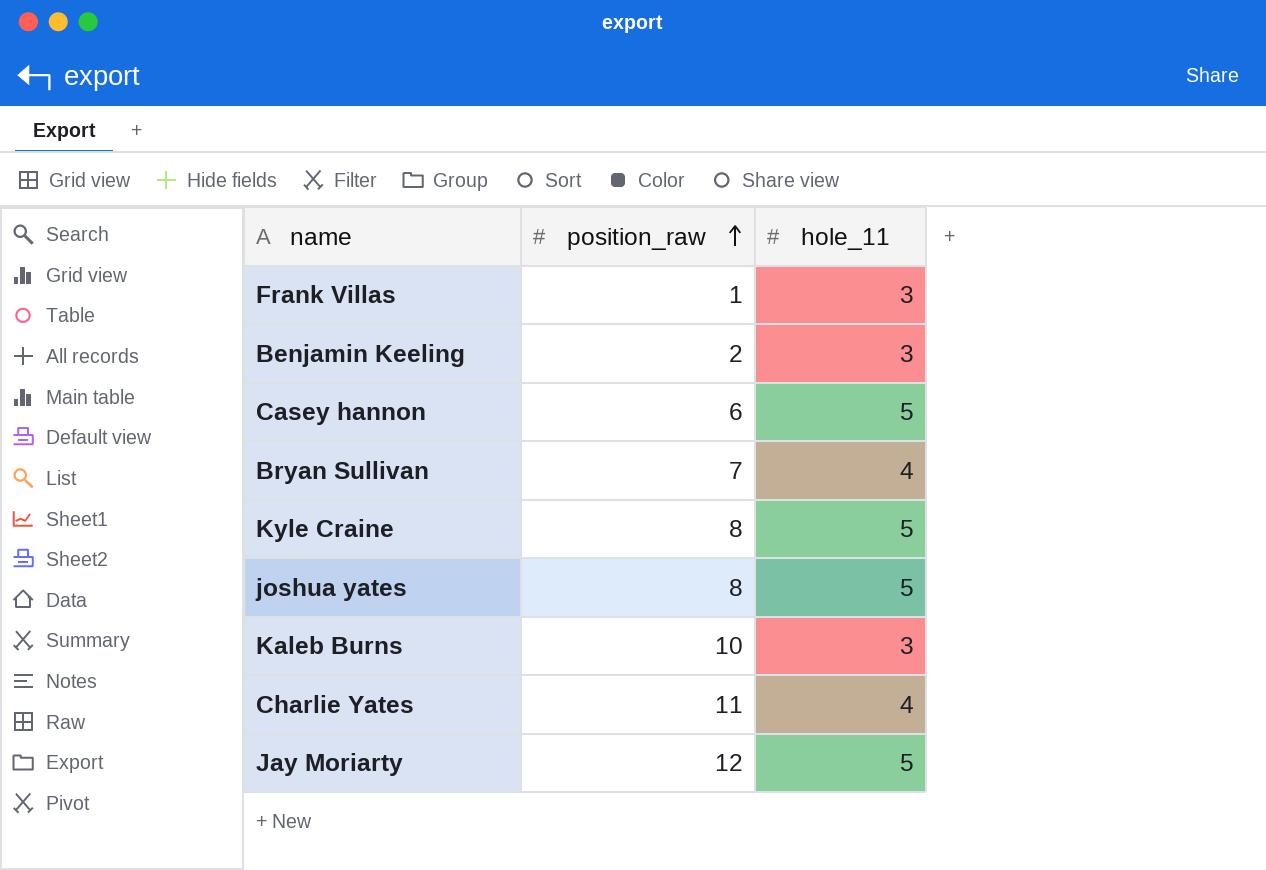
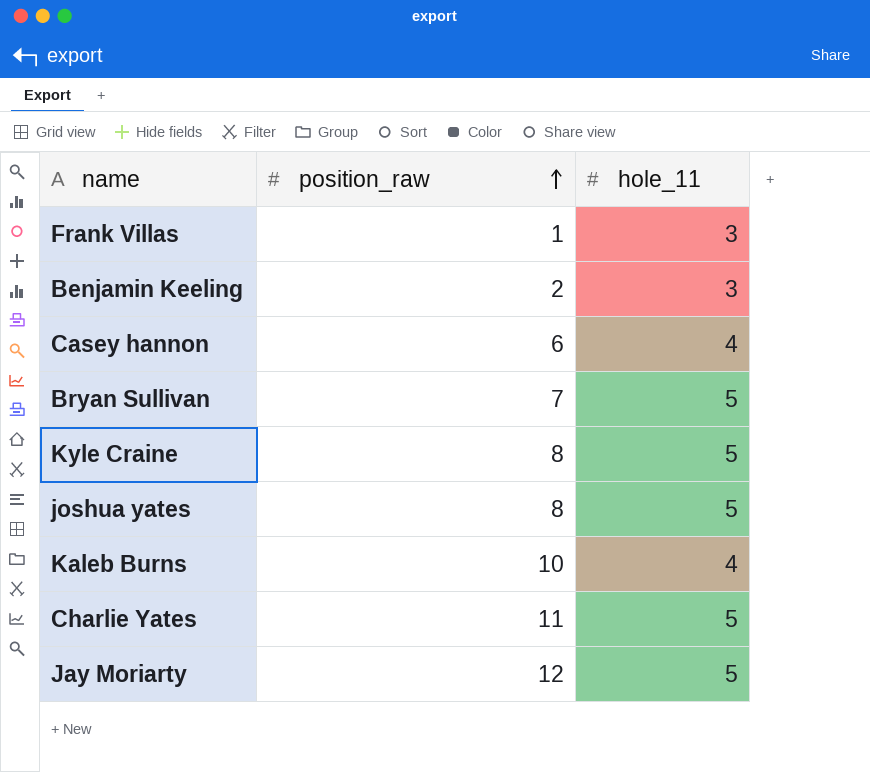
Casey hannon | hole_11: 5 -> 4
Bryan Sullivan | hole_11: 4 -> 5
Kaleb Burns | hole_11: 3 -> 4
Charlie Yates | hole_11: 4 -> 5

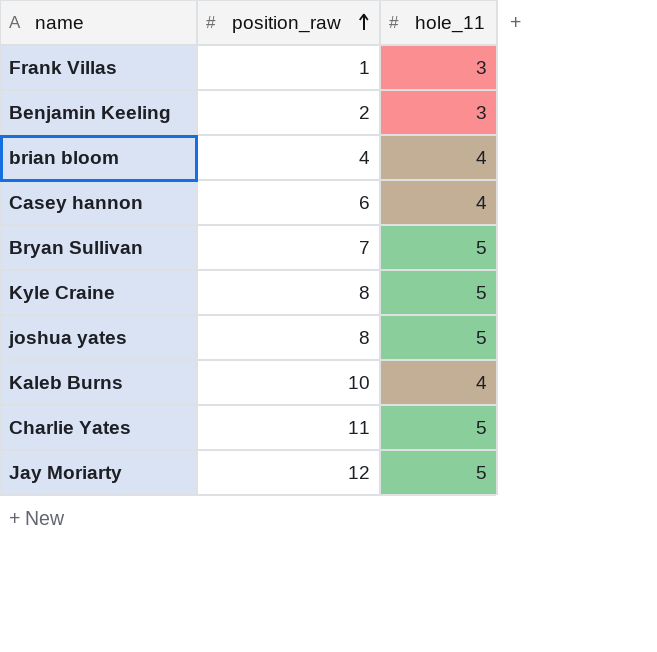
row brian bloom: none -> 4 | 4

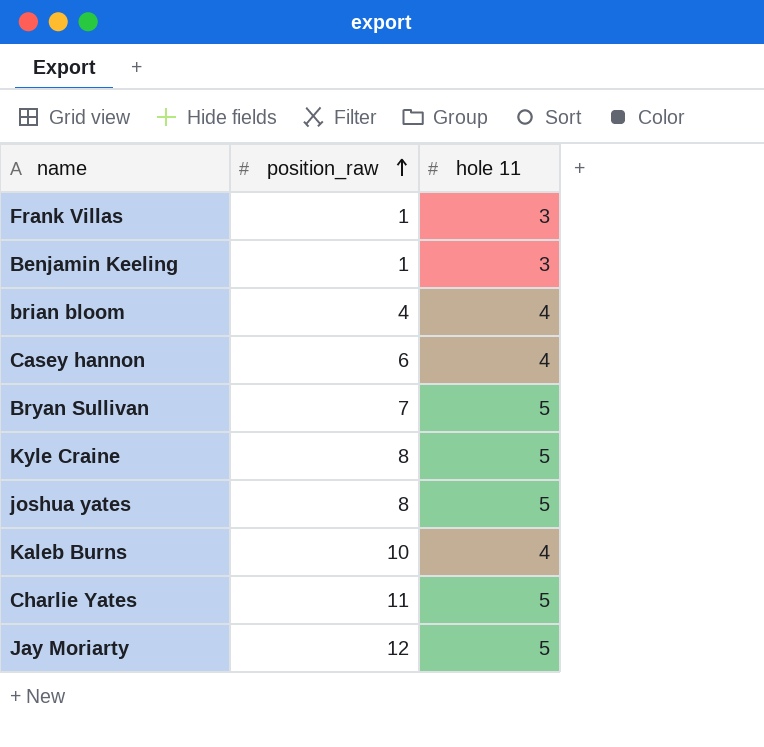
column name: hole_11 -> hole 11
Benjamin Keeling | position_raw: 2 -> 1

